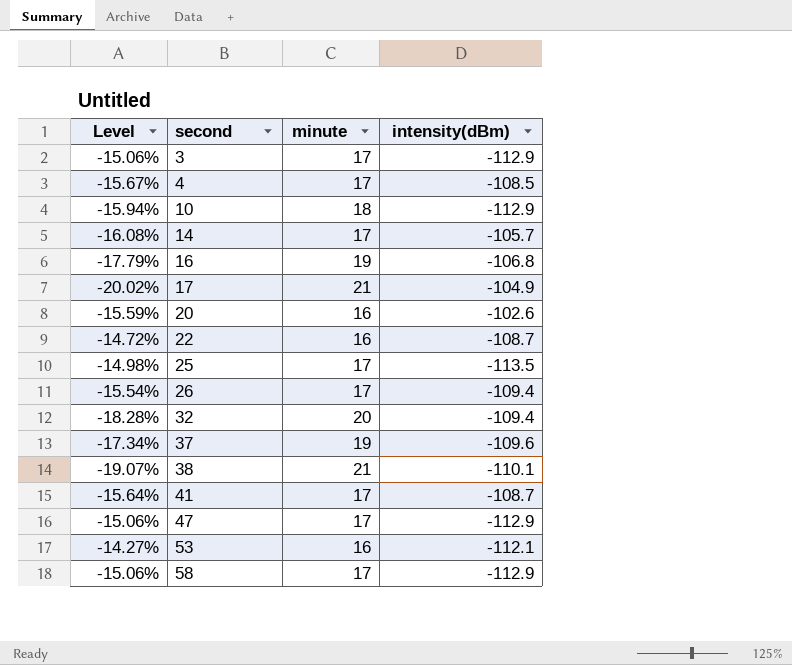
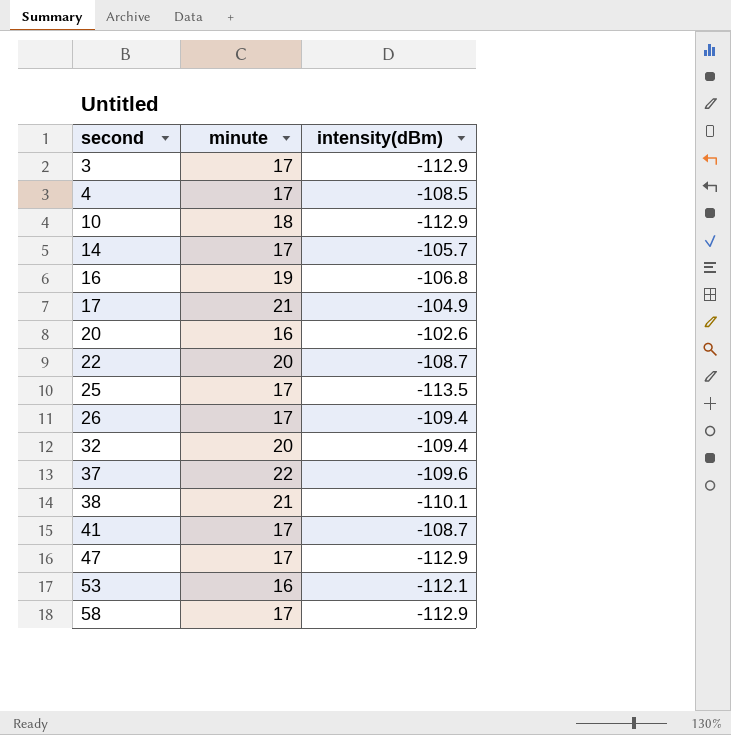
column Level | formula: [minute] / [intensity(dBm)] -> none
22 | minute: 16 -> 20
37 | minute: 19 -> 22

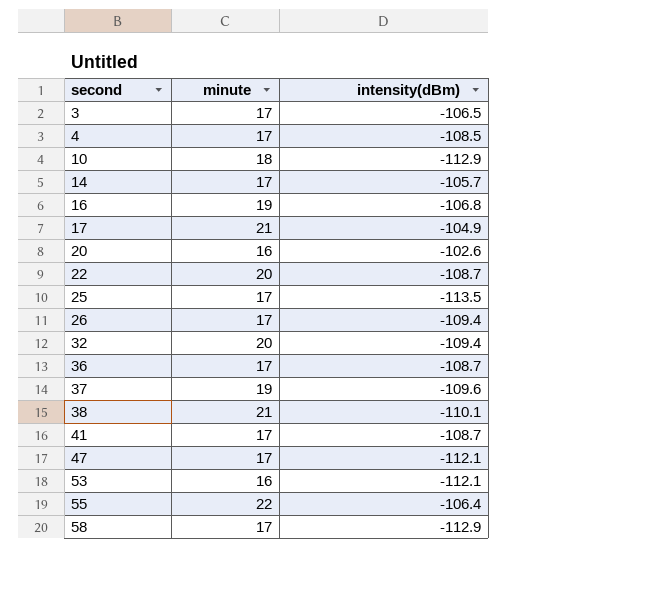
3 | intensity(dBm): -112.9 -> -106.5
row 36: none -> 17 | -108.7
37 | minute: 22 -> 19
47 | intensity(dBm): -112.9 -> -112.1
row 55: none -> 22 | -106.4

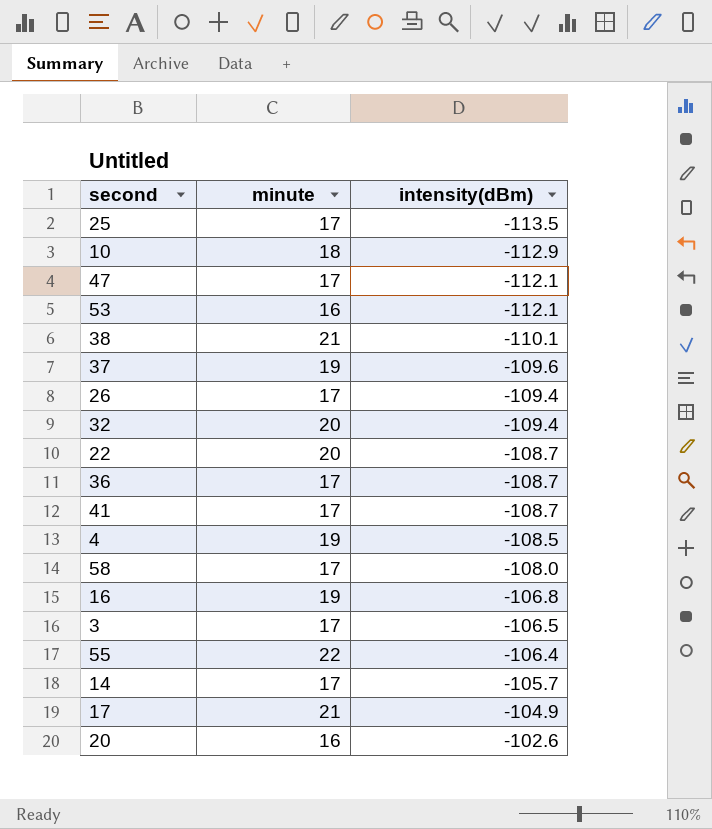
row order: second ascending -> intensity(dBm) ascending
4 | minute: 17 -> 19
58 | intensity(dBm): -112.9 -> -108.0

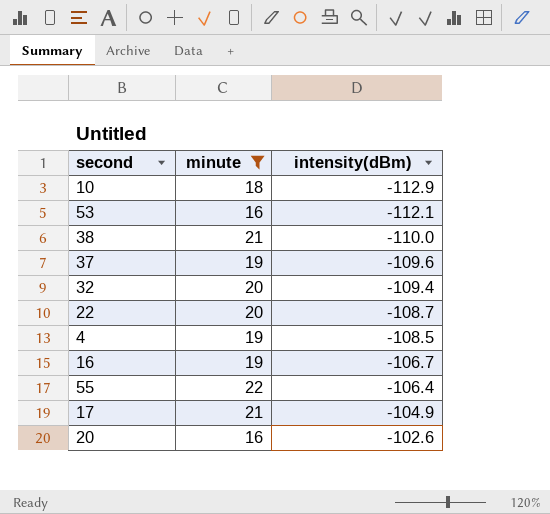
filter: none -> minute != 17
38 | intensity(dBm): -110.1 -> -110.0
16 | intensity(dBm): -106.8 -> -106.7

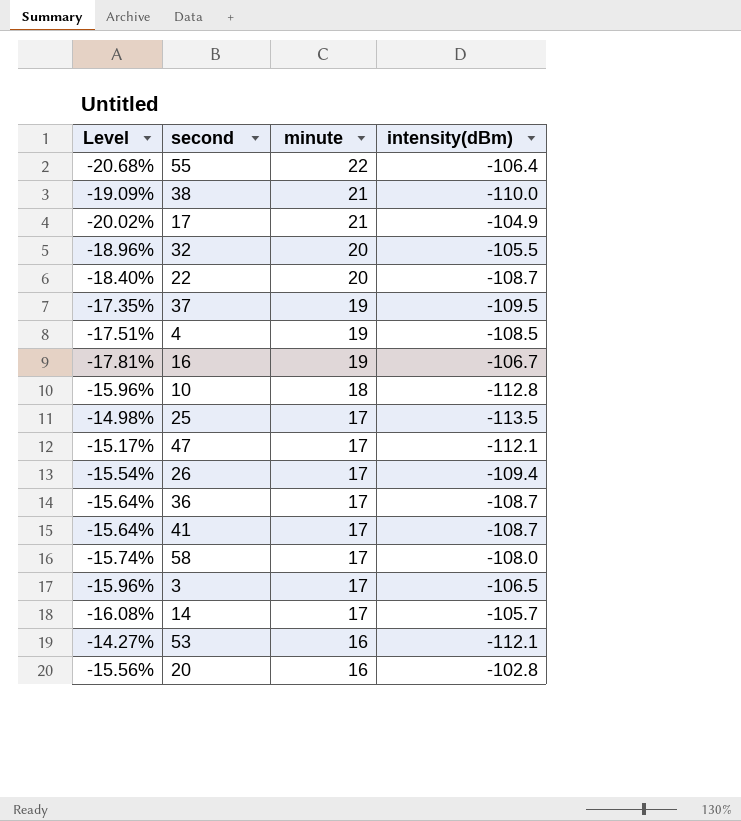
filter: minute != 17 -> none
row order: intensity(dBm) ascending -> minute descending
column Level | formula: none -> [minute] / [intensity(dBm)]
32 | intensity(dBm): -109.4 -> -105.5
37 | intensity(dBm): -109.6 -> -109.5
10 | intensity(dBm): -112.9 -> -112.8
20 | intensity(dBm): -102.6 -> -102.8

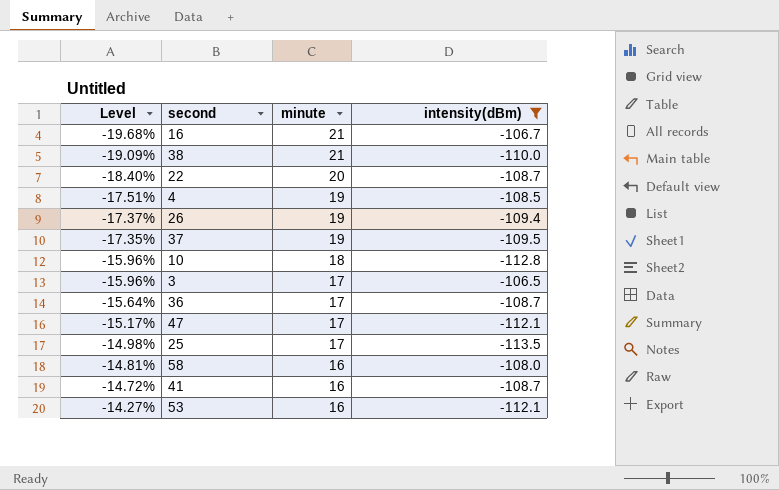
filter: none -> intensity(dBm) <= -106.5
row order: minute descending -> Level ascending
16 | Level: -17.81% -> -19.68%
16 | minute: 19 -> 21
26 | Level: -15.54% -> -17.37%
26 | minute: 17 -> 19
58 | Level: -15.74% -> -14.81%
58 | minute: 17 -> 16
41 | Level: -15.64% -> -14.72%
41 | minute: 17 -> 16

